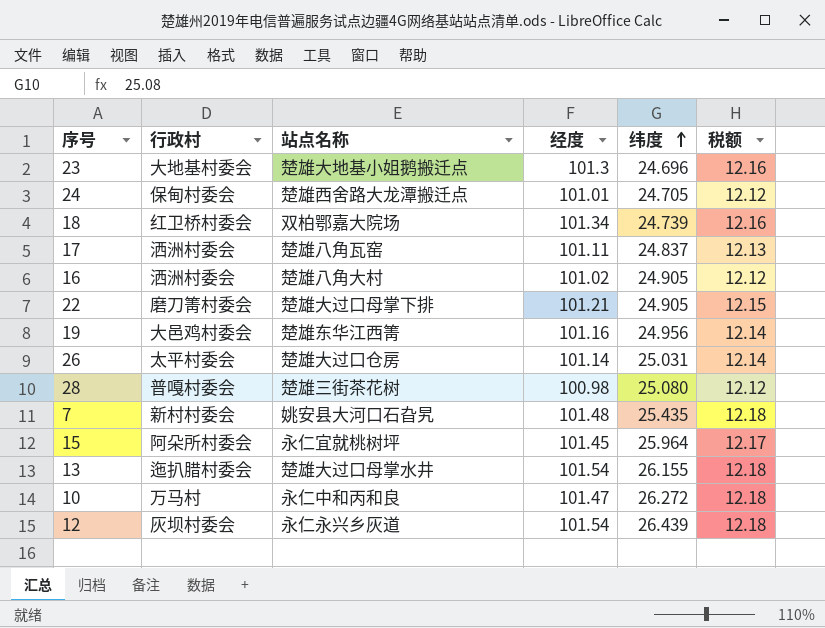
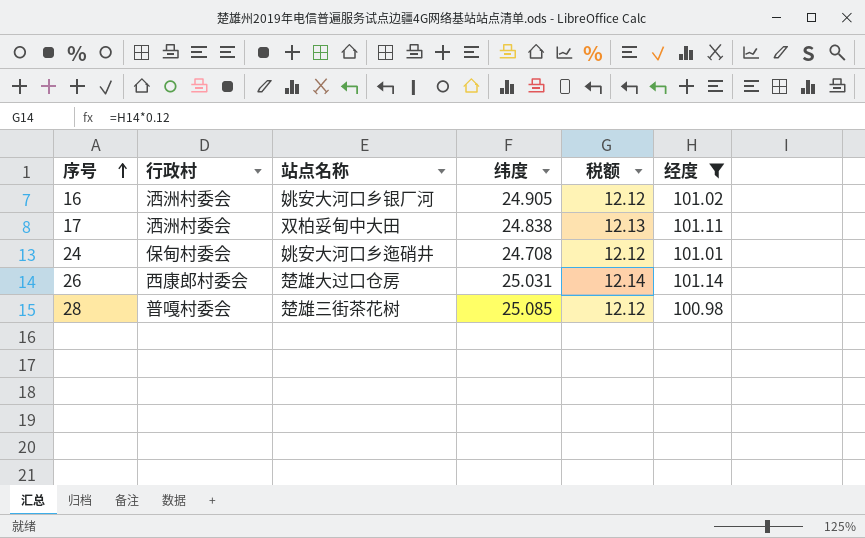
filter: none -> 经度 <= 101.14
row order: 纬度 ascending -> 序号 ascending
column 经度 | position: 4 -> 6
16 | 站点名称: 楚雄八角大村 -> 姚安大河口乡银厂河
17 | 站点名称: 楚雄八角瓦窑 -> 双柏妥甸中大田
17 | 纬度: 24.837 -> 24.838
24 | 站点名称: 楚雄西舍路大龙潭搬迁点 -> 姚安大河口乡迤硝井
24 | 纬度: 24.705 -> 24.708
26 | 行政村: 太平村委会 -> 西康郎村委会
28 | 纬度: 25.080 -> 25.085

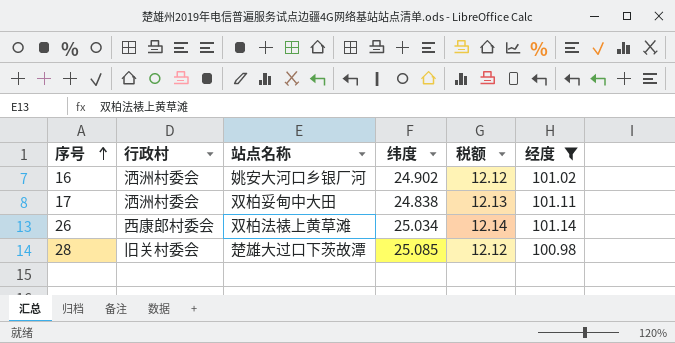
row 24: 保甸村委会 | 姚安大河口乡迤硝井 | 24.708 | 12.12 | 101.01 -> none
16 | 纬度: 24.905 -> 24.902
26 | 站点名称: 楚雄大过口仓房 -> 双柏法裱上黄草滩
26 | 纬度: 25.031 -> 25.034
28 | 行政村: 普嘎村委会 -> 旧关村委会
28 | 站点名称: 楚雄三街茶花树 -> 楚雄大过口下茨故潭

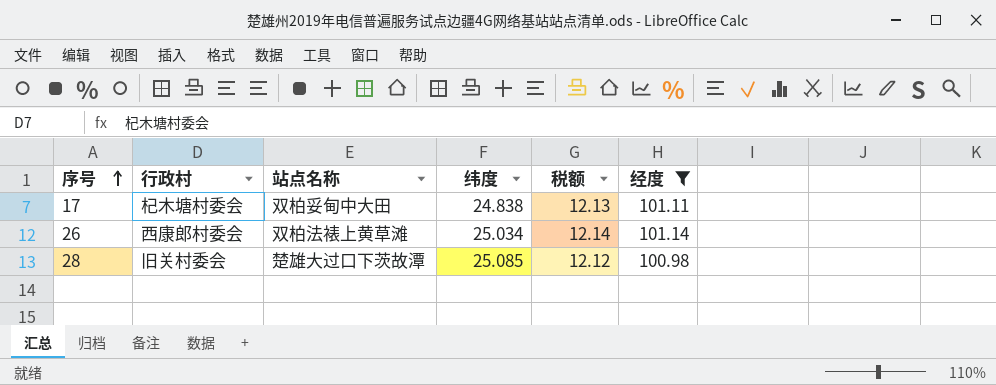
row 16: 洒洲村委会 | 姚安大河口乡银厂河 | 24.902 | 12.12 | 101.02 -> none
17 | 行政村: 洒洲村委会 -> 杞木塘村委会

